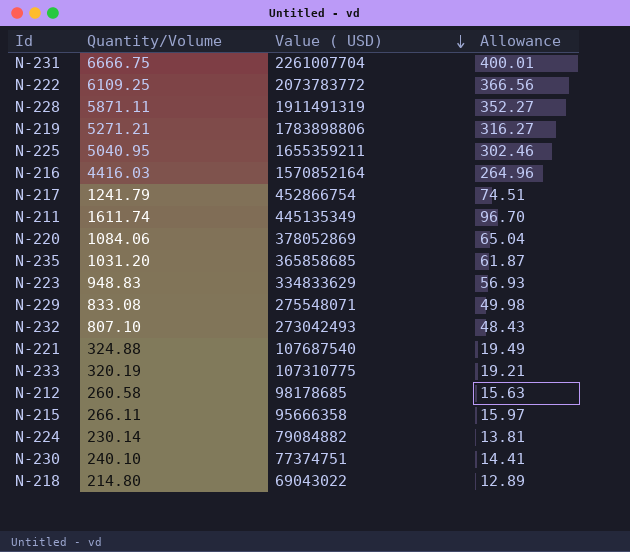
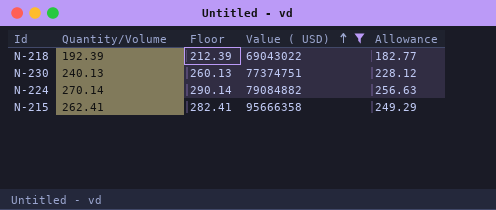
filter: none -> Value ( USD) <= 95666358
row order: Value ( USD) descending -> Value ( USD) ascending
column Floor | formula: none -> [Quantity/Volume] + 20
column Allowance | formula: [Quantity/Volume] * 0.06 -> [Quantity/Volume] * 0.95
N-218 | Quantity/Volume: 214.80 -> 192.39
N-230 | Quantity/Volume: 240.10 -> 240.13
N-224 | Quantity/Volume: 230.14 -> 270.14
N-215 | Quantity/Volume: 266.11 -> 262.41

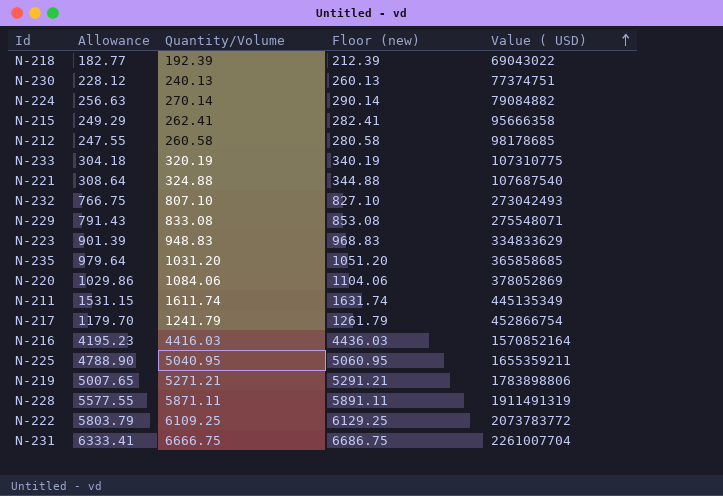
filter: Value ( USD) <= 95666358 -> none
column Allowance | position: 5 -> 2
column name: Floor -> Floor (new)

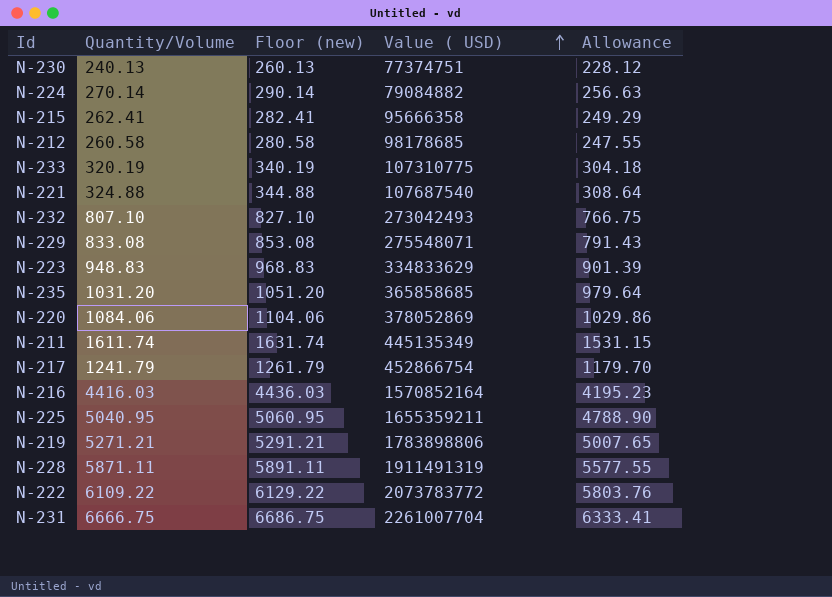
column Allowance | position: 2 -> 5
row N-218: 182.77 | 192.39 | 212.39 | 69043022 -> none
N-222 | Quantity/Volume: 6109.25 -> 6109.22
N-222 | Floor (new): 6129.25 -> 6129.22
N-222 | Allowance: 5803.79 -> 5803.76

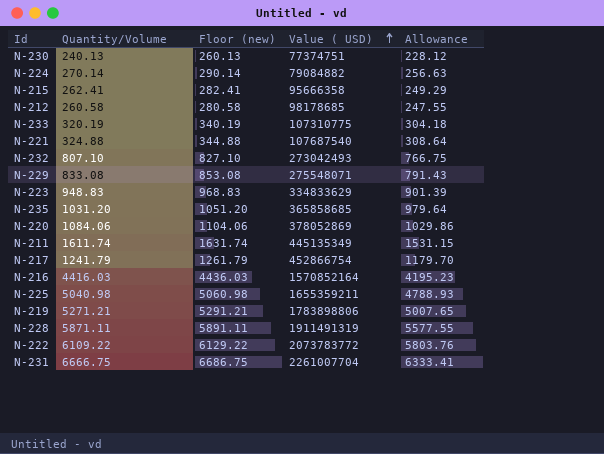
N-225 | Quantity/Volume: 5040.95 -> 5040.98
N-225 | Floor (new): 5060.95 -> 5060.98
N-225 | Allowance: 4788.90 -> 4788.93

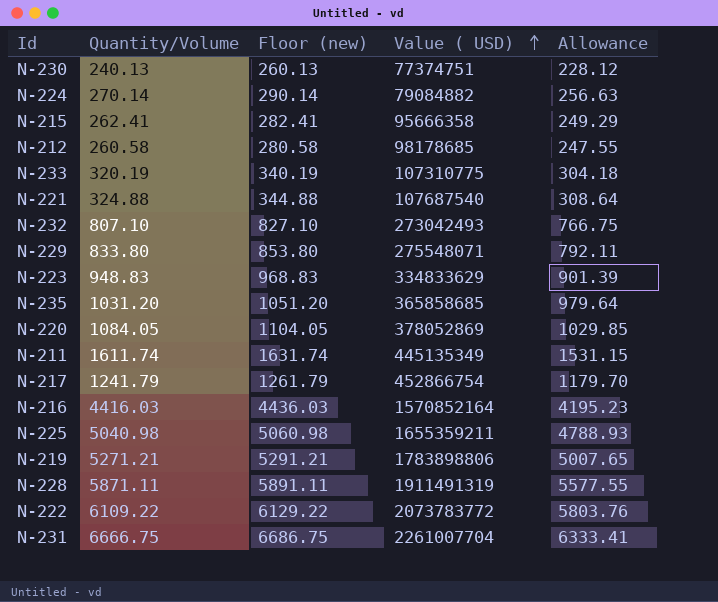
N-229 | Quantity/Volume: 833.08 -> 833.80
N-229 | Floor (new): 853.08 -> 853.80
N-229 | Allowance: 791.43 -> 792.11
N-220 | Quantity/Volume: 1084.06 -> 1084.05
N-220 | Floor (new): 1104.06 -> 1104.05
N-220 | Allowance: 1029.86 -> 1029.85

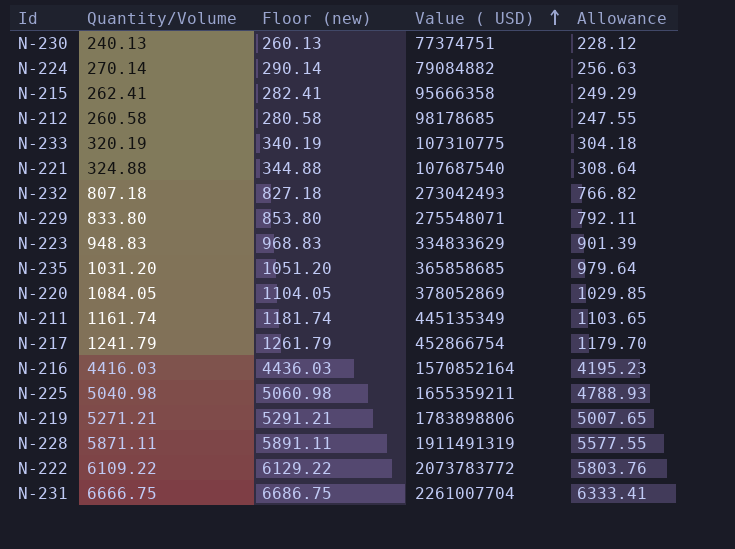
N-232 | Quantity/Volume: 807.10 -> 807.18
N-232 | Floor (new): 827.10 -> 827.18
N-232 | Allowance: 766.75 -> 766.82
N-211 | Quantity/Volume: 1611.74 -> 1161.74
N-211 | Floor (new): 1631.74 -> 1181.74
N-211 | Allowance: 1531.15 -> 1103.65

